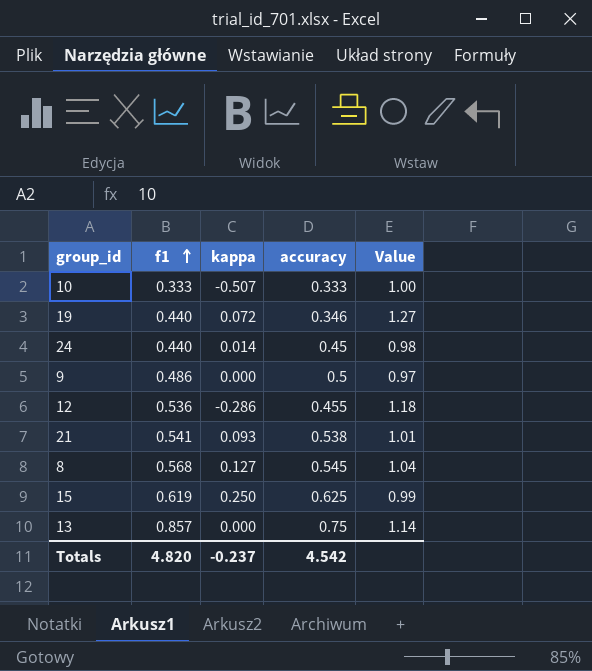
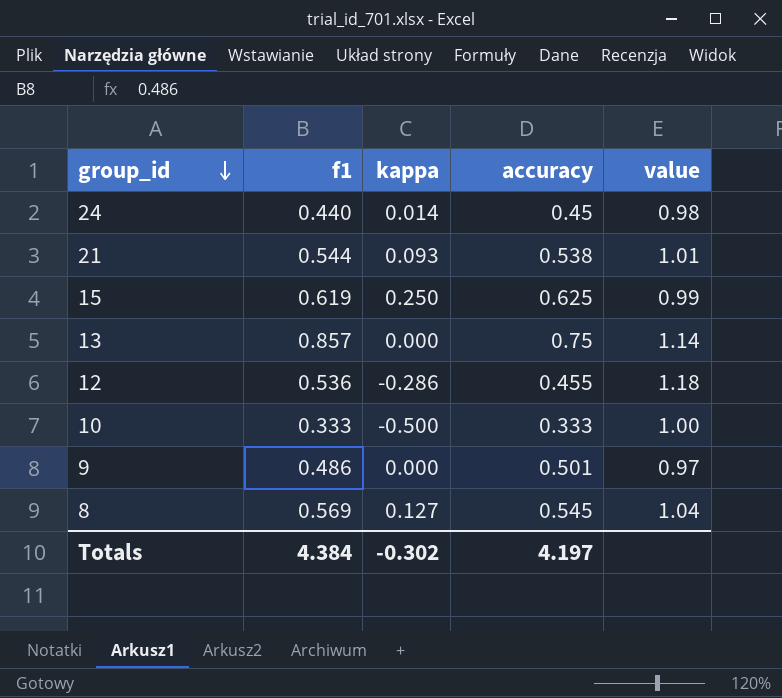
row order: f1 ascending -> group_id descending
column name: Value -> value
row 19: 0.440 | 0.072 | 0.346 | 1.27 -> none
21 | f1: 0.541 -> 0.544
10 | kappa: -0.507 -> -0.500
9 | accuracy: 0.5 -> 0.501
8 | f1: 0.568 -> 0.569
Totals | f1: 4.820 -> 4.384
Totals | kappa: -0.237 -> -0.302
Totals | accuracy: 4.542 -> 4.197

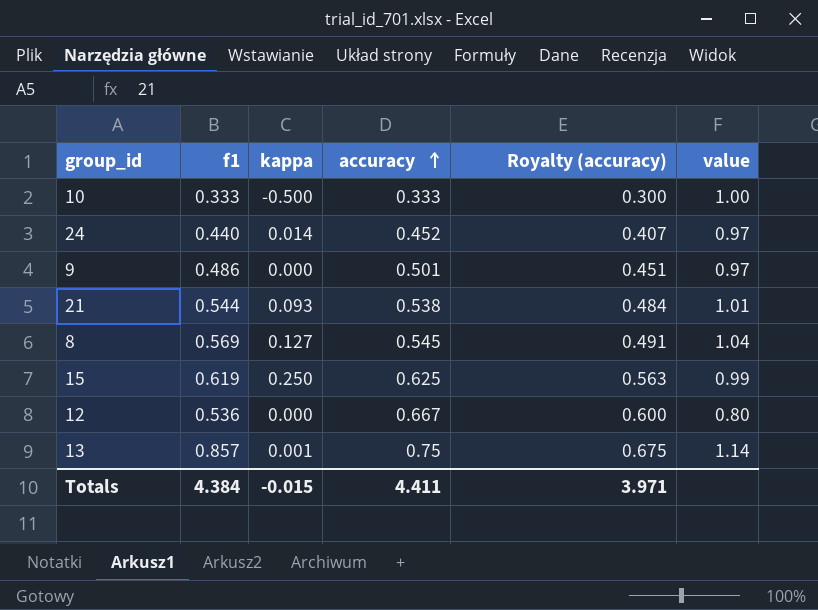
row order: group_id descending -> accuracy ascending
column Royalty (accuracy) | formula: none -> [accuracy] * 0.9
24 | accuracy: 0.45 -> 0.452
24 | value: 0.98 -> 0.97
12 | kappa: -0.286 -> 0.000
12 | accuracy: 0.455 -> 0.667
12 | value: 1.18 -> 0.80
13 | kappa: 0.000 -> 0.001
Totals | kappa: -0.302 -> -0.015
Totals | accuracy: 4.197 -> 4.411

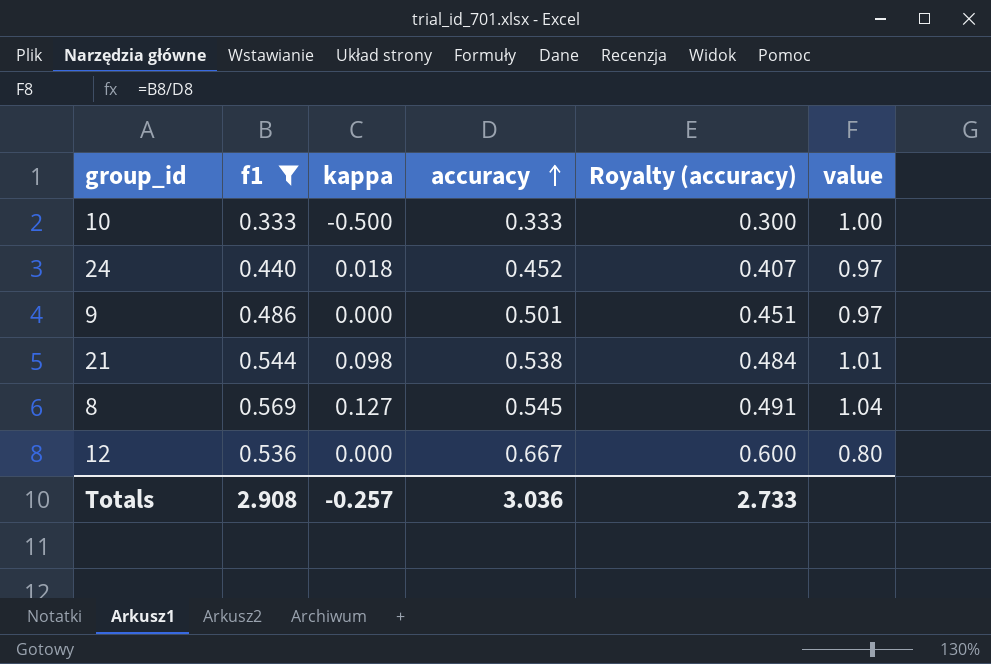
filter: none -> f1 <= 0.569
24 | kappa: 0.014 -> 0.018
21 | kappa: 0.093 -> 0.098
Totals | f1: 4.384 -> 2.908
Totals | kappa: -0.015 -> -0.257
Totals | accuracy: 4.411 -> 3.036
Totals | Royalty (accuracy): 3.971 -> 2.733

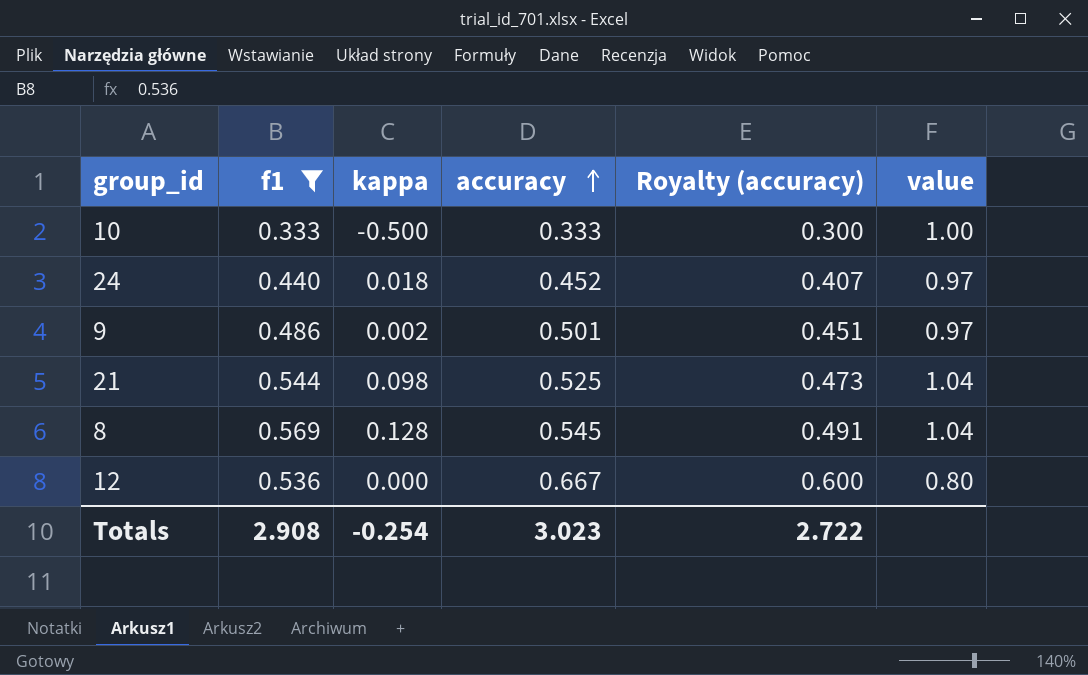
9 | kappa: 0.000 -> 0.002
21 | accuracy: 0.538 -> 0.525
21 | Royalty (accuracy): 0.484 -> 0.473
21 | value: 1.01 -> 1.04
8 | kappa: 0.127 -> 0.128
Totals | kappa: -0.257 -> -0.254
Totals | accuracy: 3.036 -> 3.023
Totals | Royalty (accuracy): 2.733 -> 2.722

